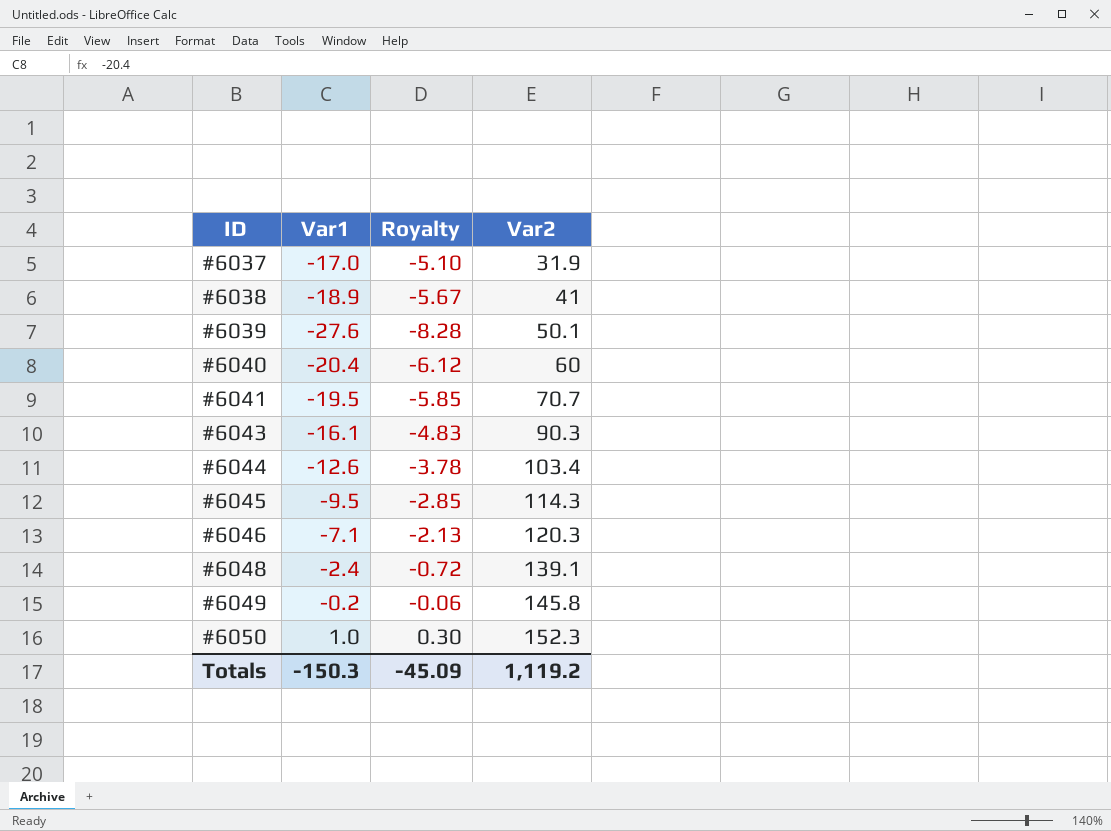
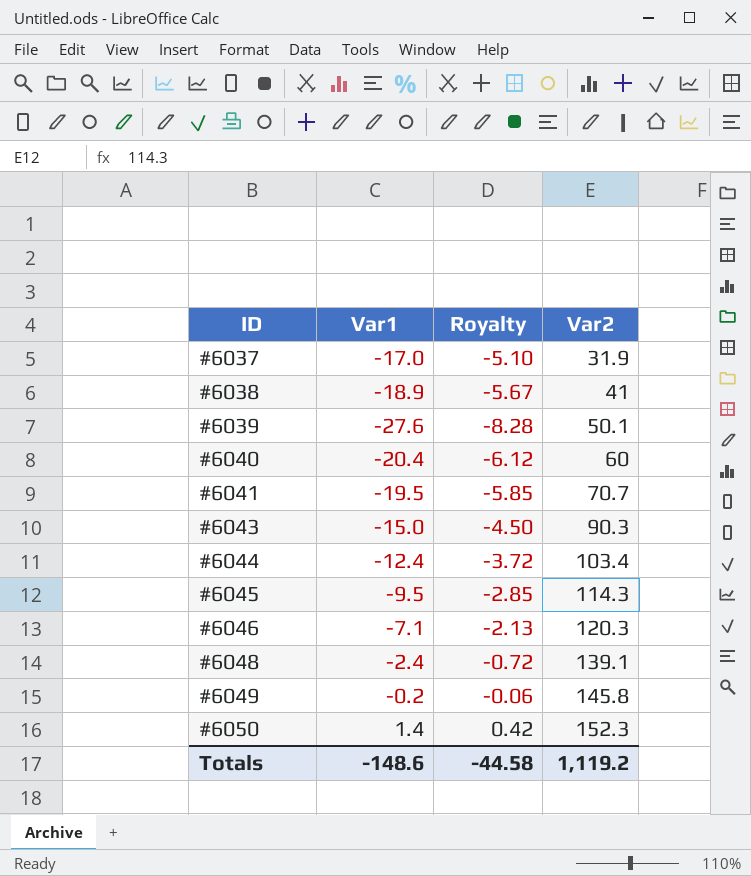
#6043 | Var1: -16.1 -> -15.0
#6043 | Royalty: -4.83 -> -4.50
#6044 | Var1: -12.6 -> -12.4
#6044 | Royalty: -3.78 -> -3.72
#6050 | Var1: 1.0 -> 1.4
#6050 | Royalty: 0.30 -> 0.42
Totals | Var1: -150.3 -> -148.6
Totals | Royalty: -45.09 -> -44.58

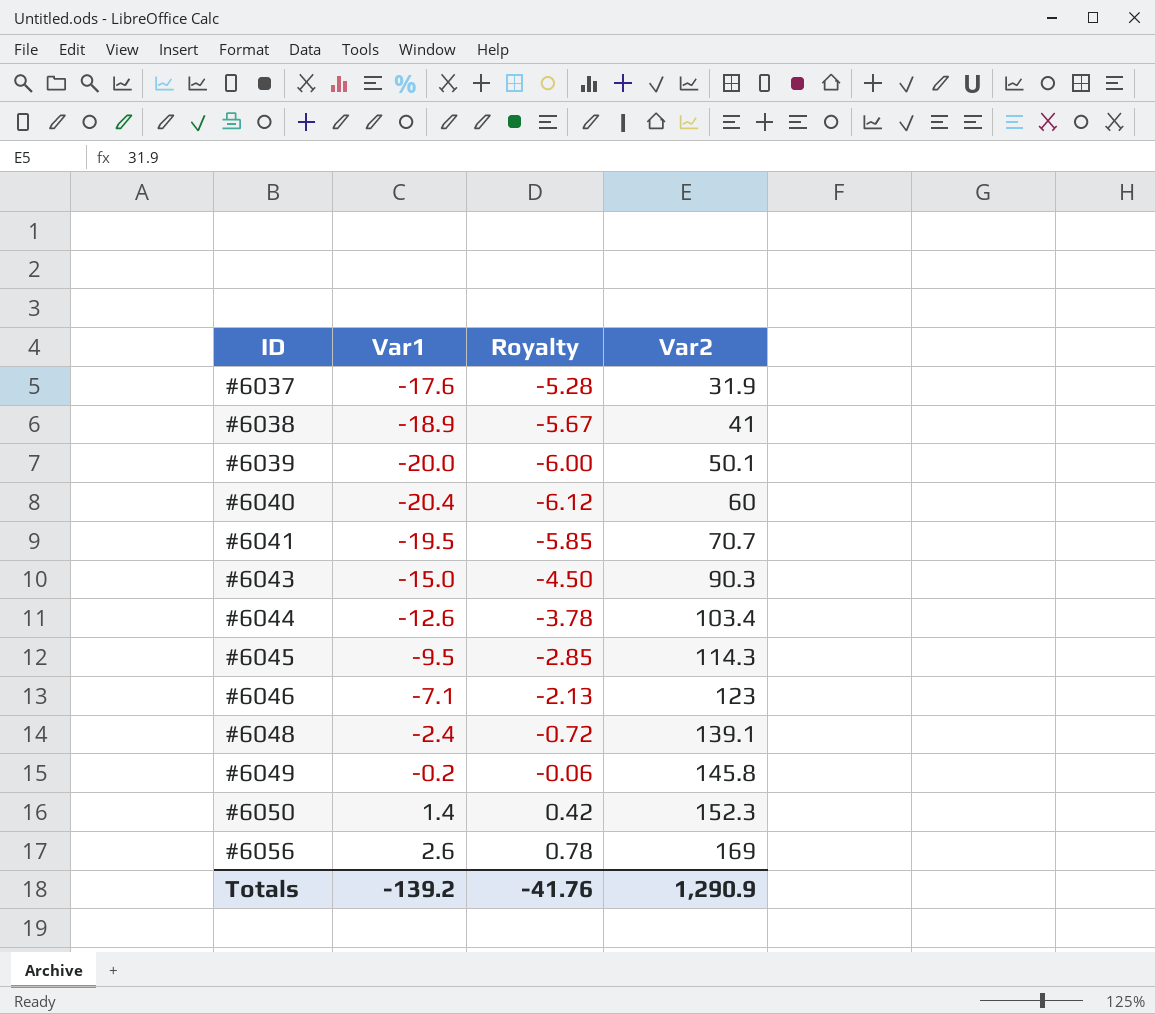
#6037 | Var1: -17.0 -> -17.6
#6037 | Royalty: -5.10 -> -5.28
#6039 | Var1: -27.6 -> -20.0
#6039 | Royalty: -8.28 -> -6.00
#6044 | Var1: -12.4 -> -12.6
#6044 | Royalty: -3.72 -> -3.78
#6046 | Var2: 120.3 -> 123
row #6056: none -> 2.6 | 0.78 | 169
Totals | Var1: -148.6 -> -139.2
Totals | Royalty: -44.58 -> -41.76
Totals | Var2: 1,119.2 -> 1,290.9

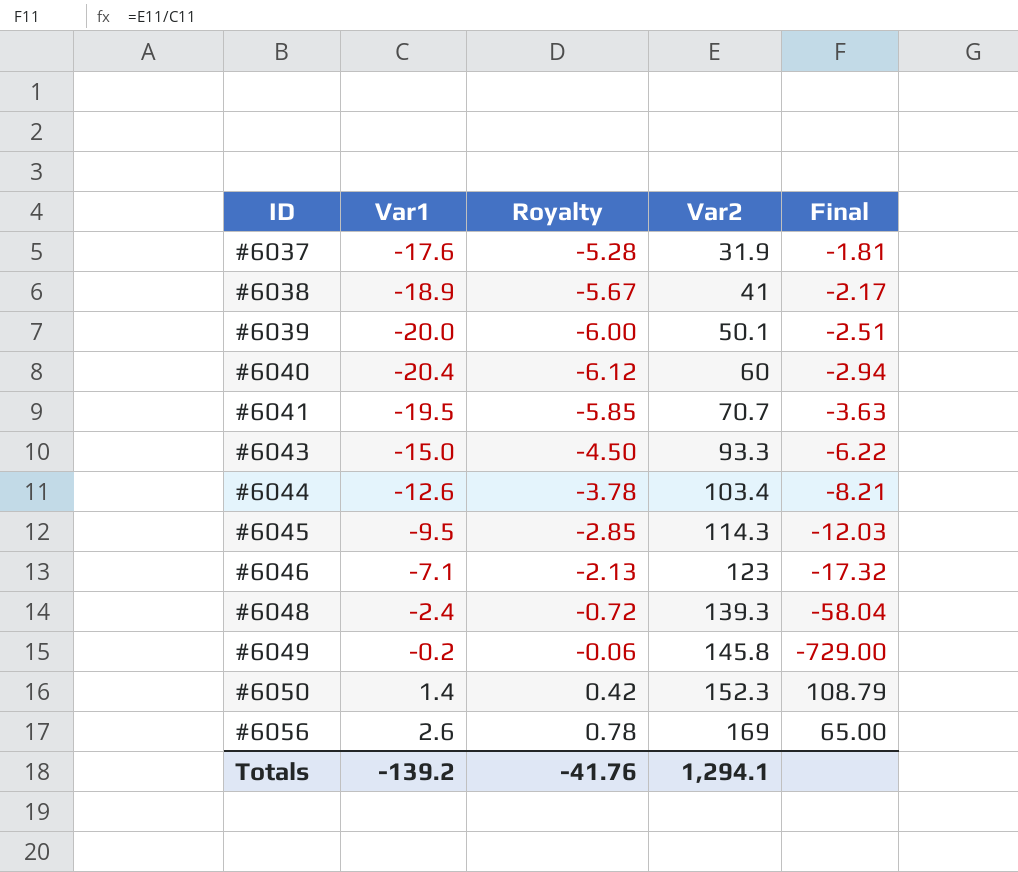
column Final | formula: none -> [Var2] / [Var1]
#6043 | Var2: 90.3 -> 93.3
#6048 | Var2: 139.1 -> 139.3
Totals | Var2: 1,290.9 -> 1,294.1

